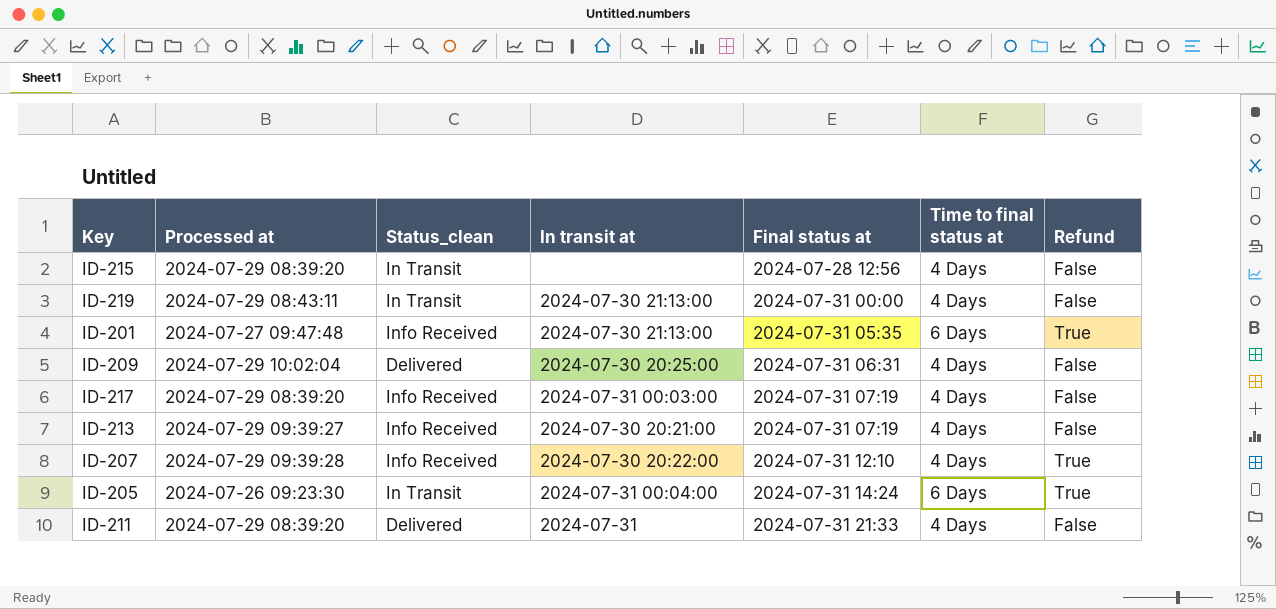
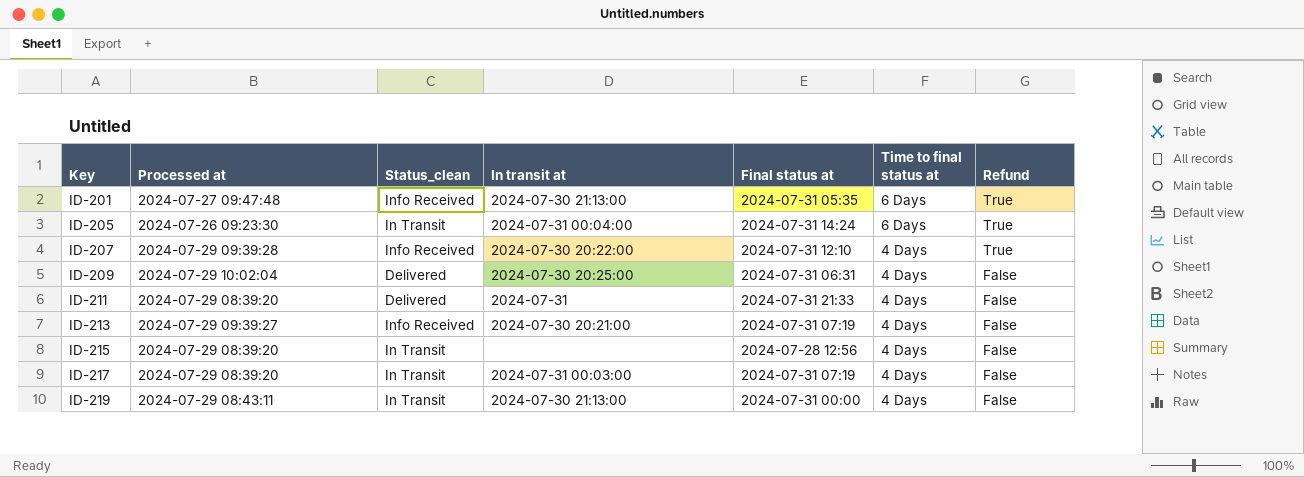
row order: Final status at ascending -> Key ascending
ID-217 | Status_clean: Info Received -> In Transit

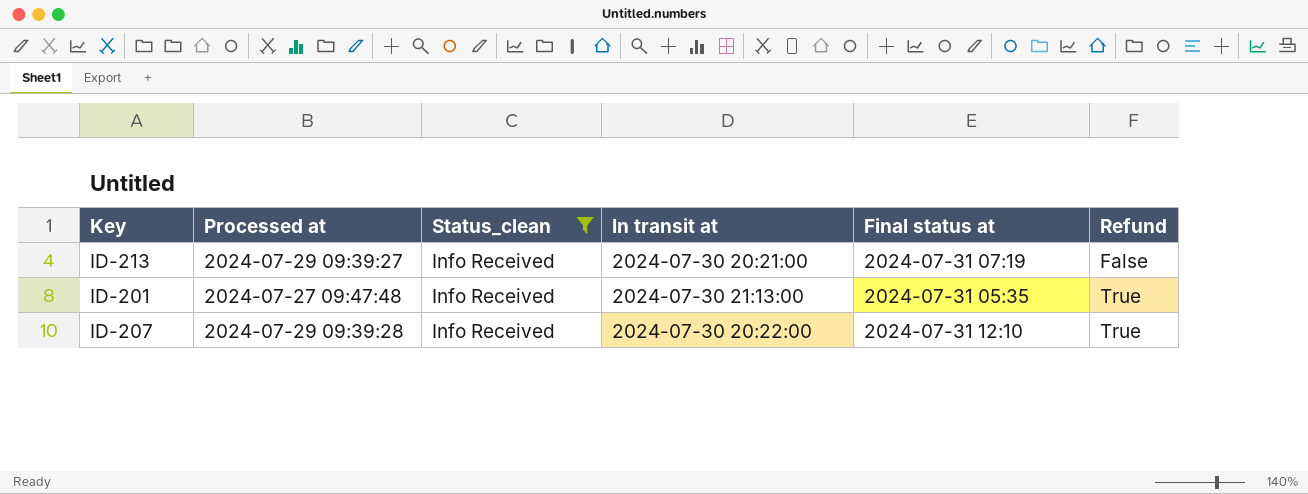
filter: none -> Status_clean = Info Received
row order: Key ascending -> Refund ascending
column Time to final status at | position: 6 -> none

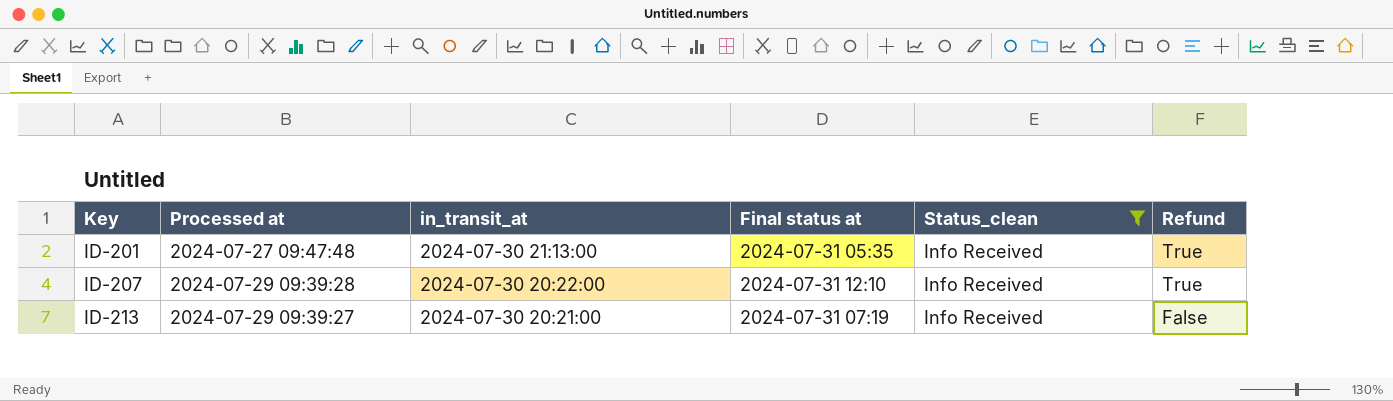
row order: Refund ascending -> Key ascending
column name: In transit at -> in_transit_at
column Status_clean | position: 3 -> 5

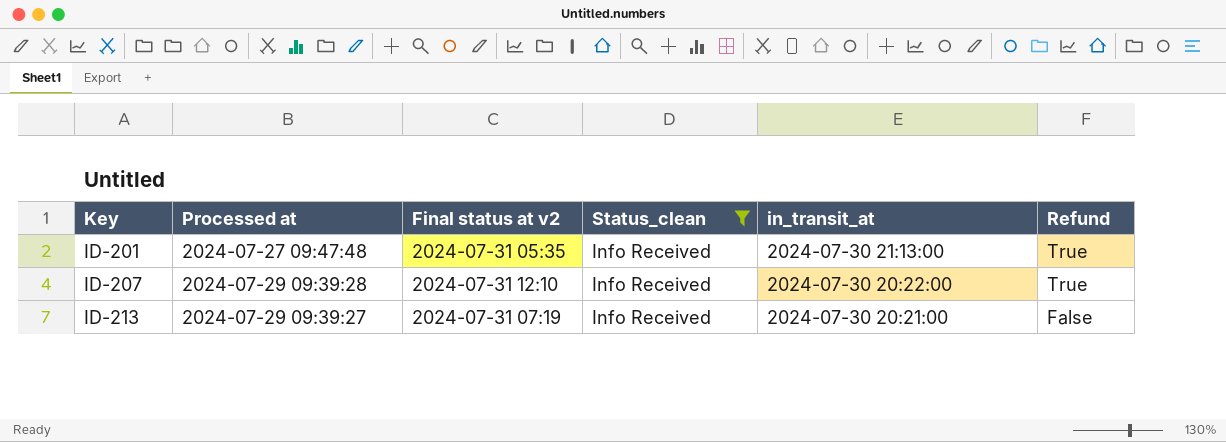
column name: Final status at -> Final status at v2
column in_transit_at | position: 3 -> 5

